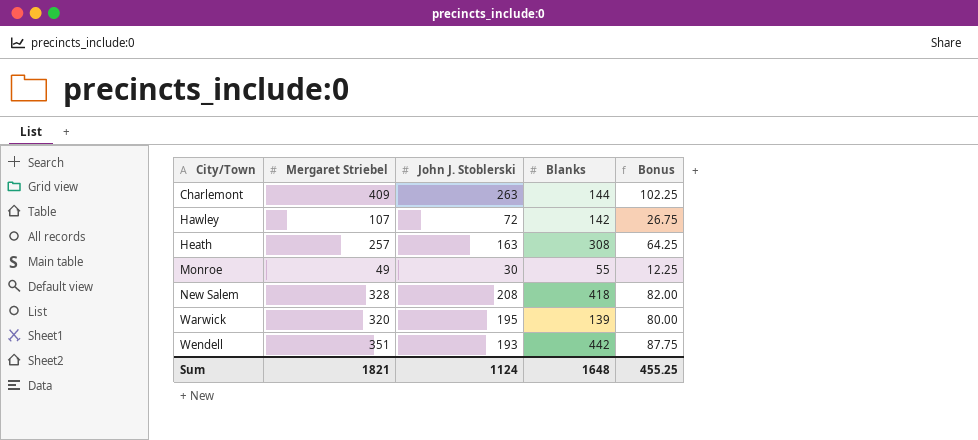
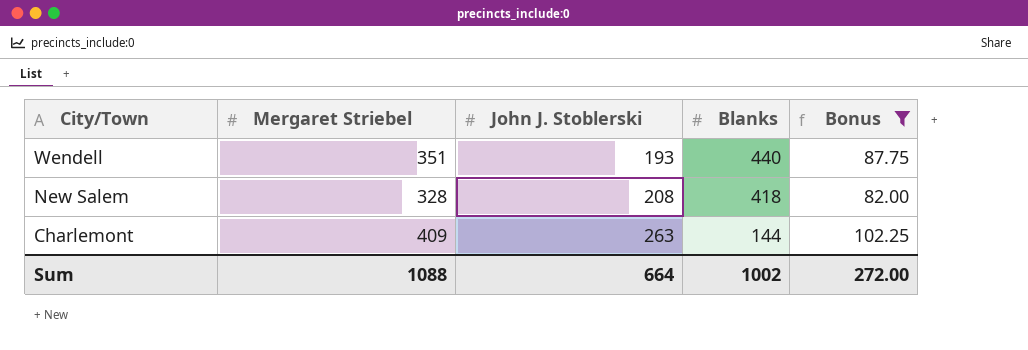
filter: none -> Bonus >= 82.00
row order: City/Town ascending -> City/Town descending
Wendell | Blanks: 442 -> 440
Sum | Mergaret Striebel: 1821 -> 1088
Sum | John J. Stoblerski: 1124 -> 664
Sum | Blanks: 1648 -> 1002
Sum | Bonus: 455.25 -> 272.00

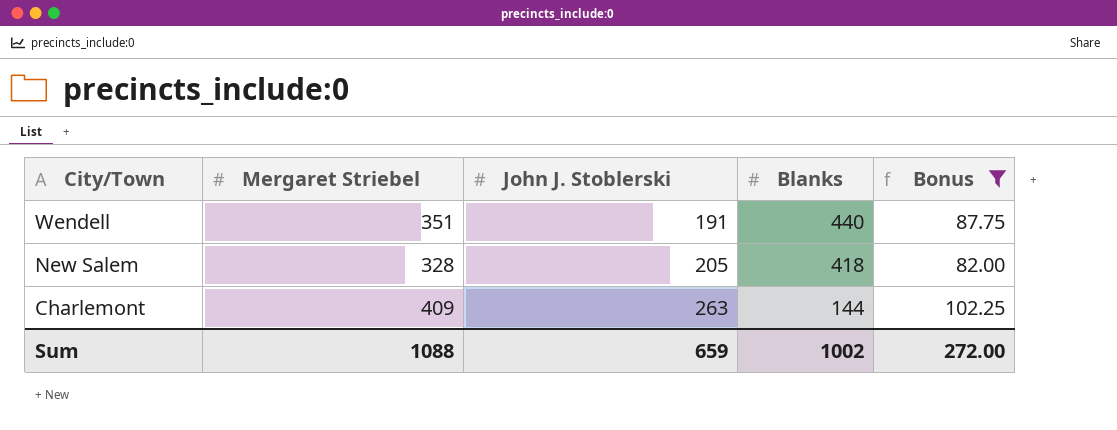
Wendell | John J. Stoblerski: 193 -> 191
New Salem | John J. Stoblerski: 208 -> 205
Sum | John J. Stoblerski: 664 -> 659

